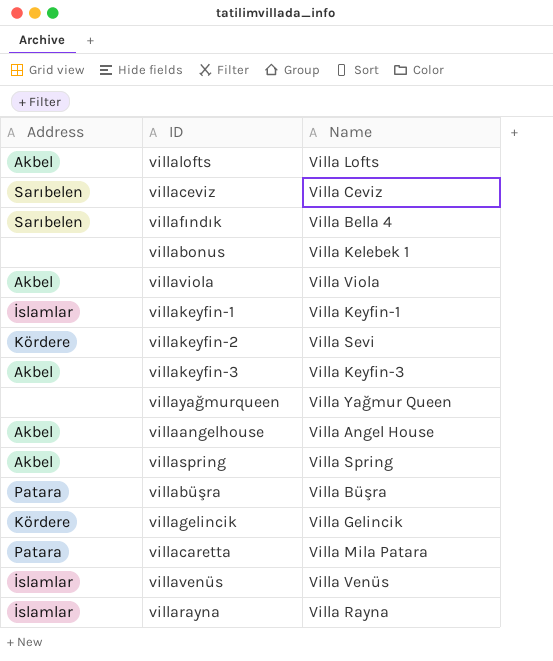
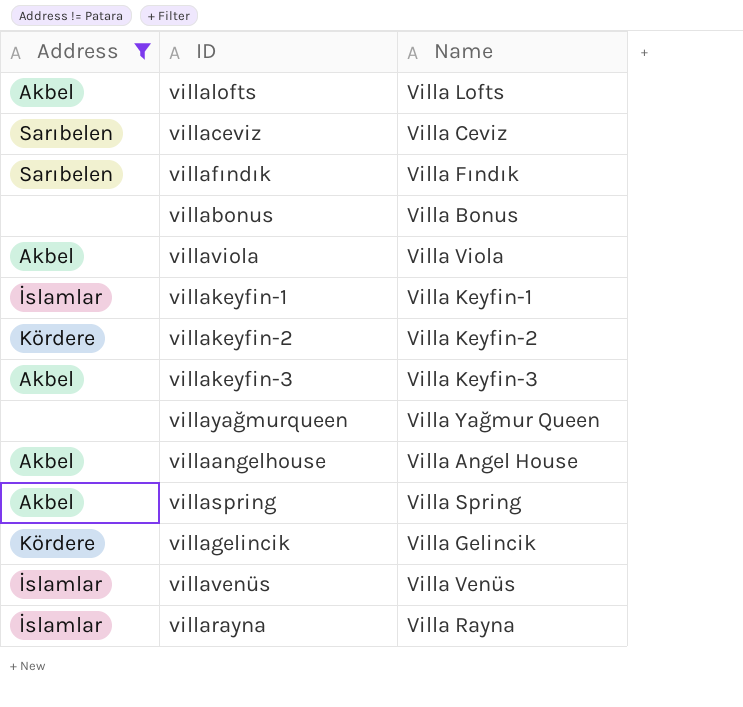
filter: none -> Address != Patara
villafındık | Name: Villa Bella 4 -> Villa Fındık
villabonus | Name: Villa Kelebek 1 -> Villa Bonus
villakeyfin-2 | Name: Villa Sevi -> Villa Keyfin-2

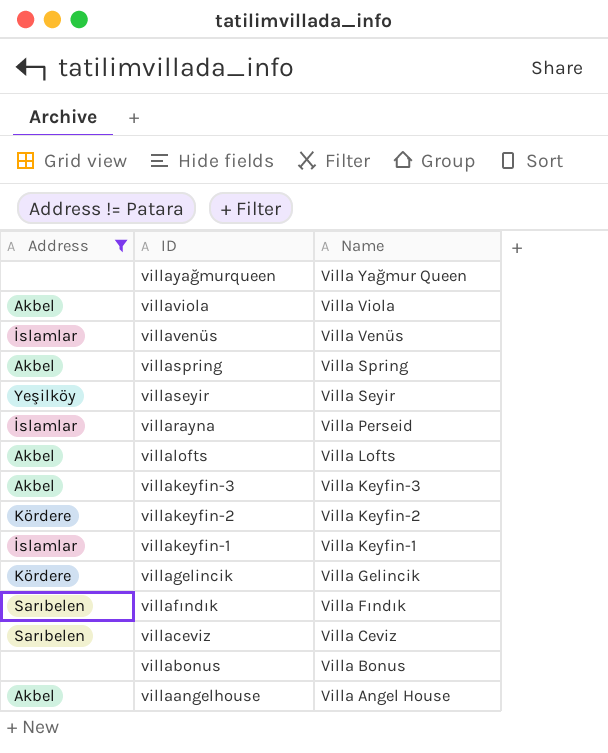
row order: none -> ID descending
row villaseyir: none -> Yeşilköy | Villa Seyir
villarayna | Name: Villa Rayna -> Villa Perseid

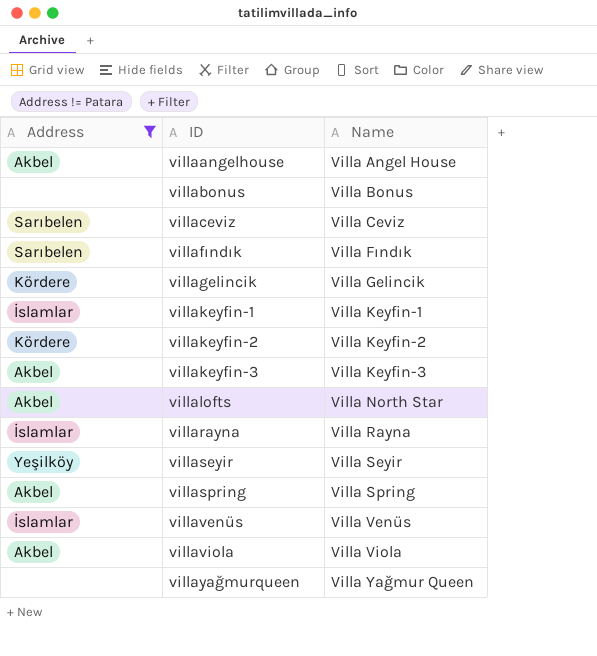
row order: ID descending -> ID ascending
villalofts | Name: Villa Lofts -> Villa North Star
villarayna | Name: Villa Perseid -> Villa Rayna

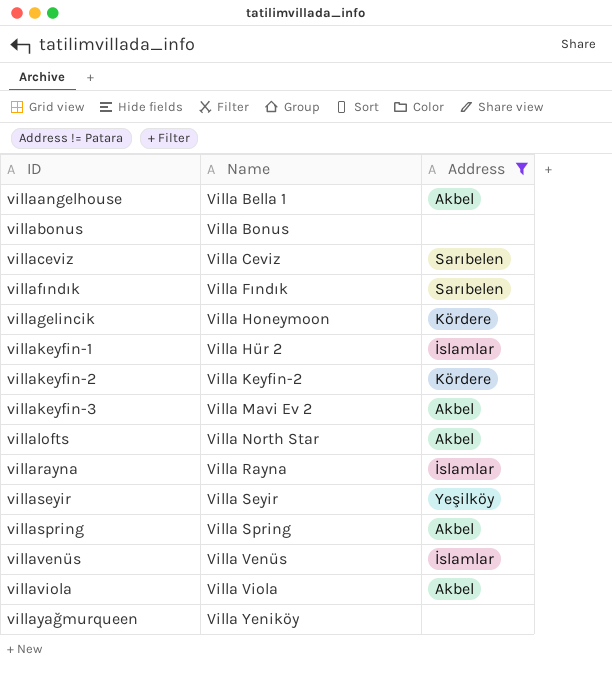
column Address | position: 1 -> 3
villaangelhouse | Name: Villa Angel House -> Villa Bella 1
villagelincik | Name: Villa Gelincik -> Villa Honeymoon
villakeyfin-1 | Name: Villa Keyfin-1 -> Villa Hür 2
villakeyfin-3 | Name: Villa Keyfin-3 -> Villa Mavi Ev 2
villayağmurqueen | Name: Villa Yağmur Queen -> Villa Yeniköy

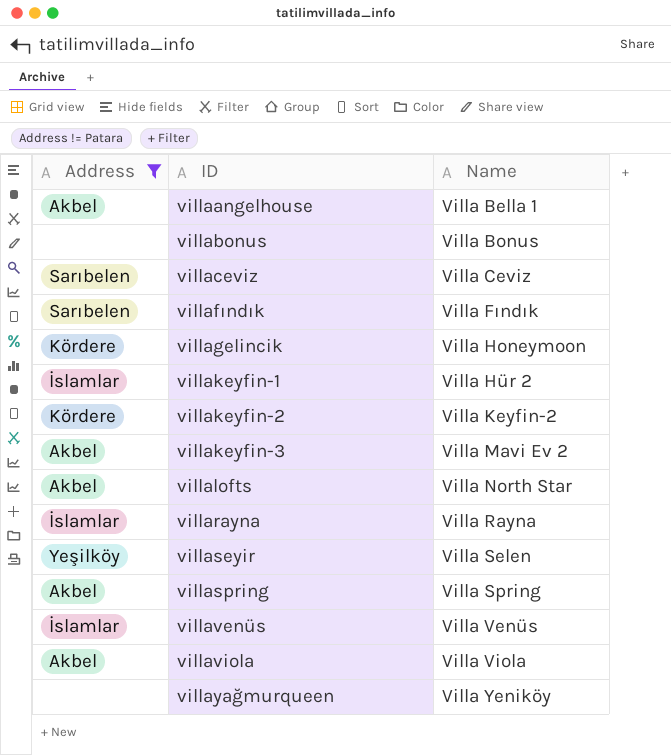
column Address | position: 3 -> 1
villaseyir | Name: Villa Seyir -> Villa Selen

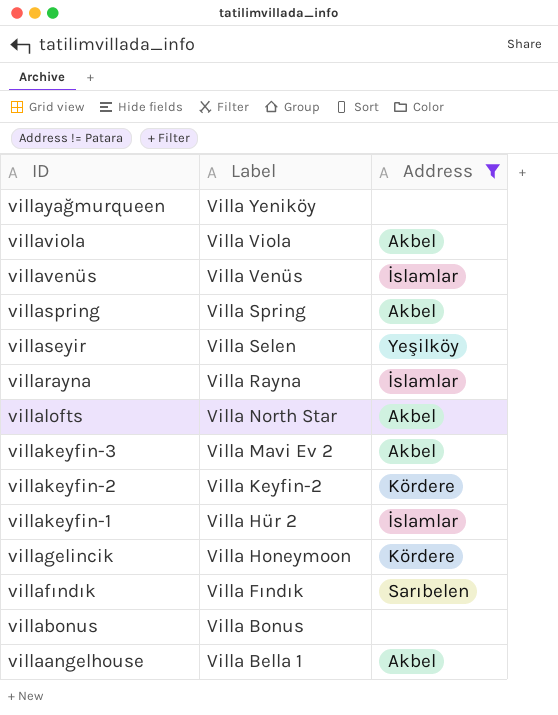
row order: ID ascending -> ID descending
column name: Name -> Label
column Address | position: 1 -> 3
row villaceviz: Sarıbelen | Villa Ceviz -> none

